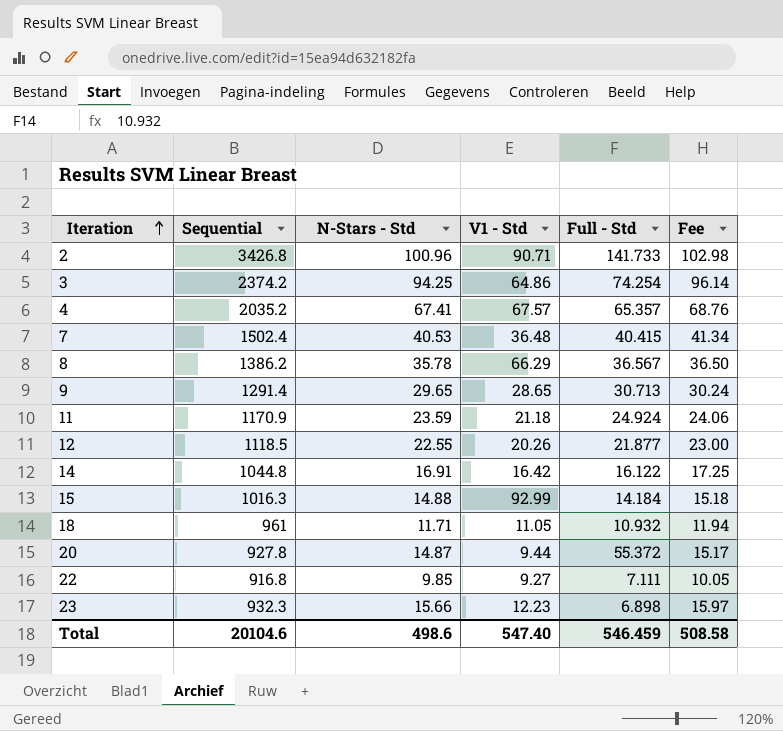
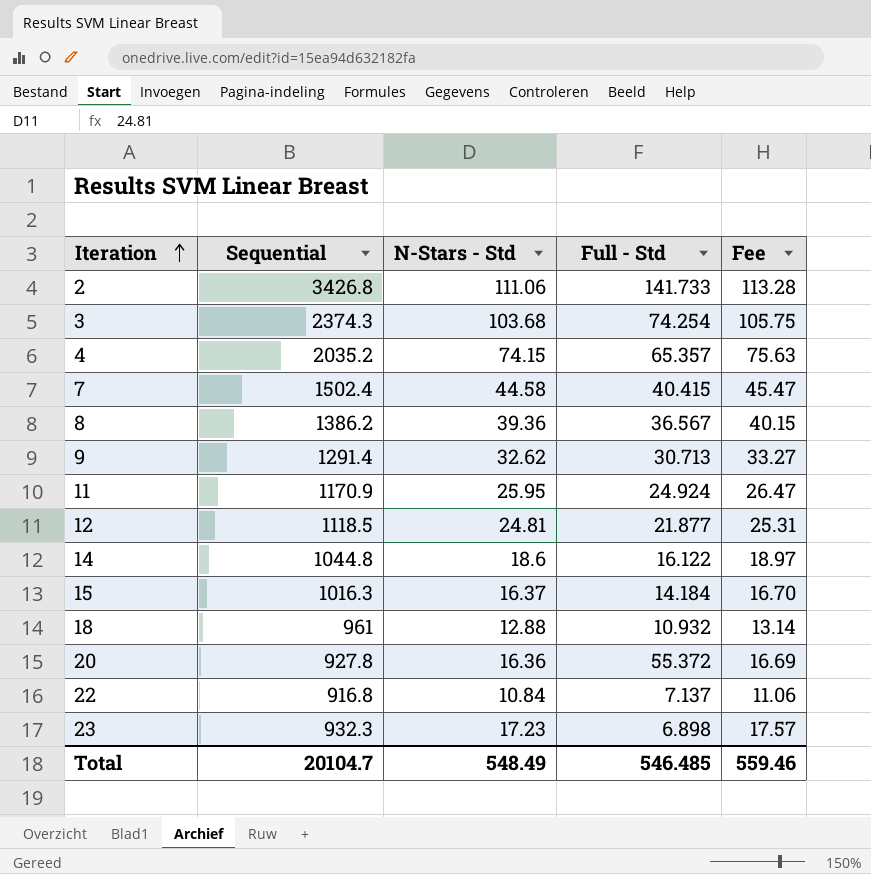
column V1 - Std | position: 4 -> none
2 | N-Stars - Std: 100.96 -> 111.06
2 | Fee: 102.98 -> 113.28
3 | Sequential: 2374.2 -> 2374.3
3 | N-Stars - Std: 94.25 -> 103.68
3 | Fee: 96.14 -> 105.75
4 | N-Stars - Std: 67.41 -> 74.15
4 | Fee: 68.76 -> 75.63
7 | N-Stars - Std: 40.53 -> 44.58
7 | Fee: 41.34 -> 45.47
8 | N-Stars - Std: 35.78 -> 39.36
8 | Fee: 36.50 -> 40.15
9 | N-Stars - Std: 29.65 -> 32.62
9 | Fee: 30.24 -> 33.27
11 | N-Stars - Std: 23.59 -> 25.95
11 | Fee: 24.06 -> 26.47
12 | N-Stars - Std: 22.55 -> 24.81
12 | Fee: 23.00 -> 25.31
14 | N-Stars - Std: 16.91 -> 18.6
14 | Fee: 17.25 -> 18.97
15 | N-Stars - Std: 14.88 -> 16.37
15 | Fee: 15.18 -> 16.70
18 | N-Stars - Std: 11.71 -> 12.88
18 | Fee: 11.94 -> 13.14
20 | N-Stars - Std: 14.87 -> 16.36
20 | Fee: 15.17 -> 16.69
22 | N-Stars - Std: 9.85 -> 10.84
22 | Full - Std: 7.111 -> 7.137
22 | Fee: 10.05 -> 11.06
23 | N-Stars - Std: 15.66 -> 17.23
23 | Fee: 15.97 -> 17.57
Total | Sequential: 20104.6 -> 20104.7
Total | N-Stars - Std: 498.6 -> 548.49
Total | Full - Std: 546.459 -> 546.485
Total | Fee: 508.58 -> 559.46

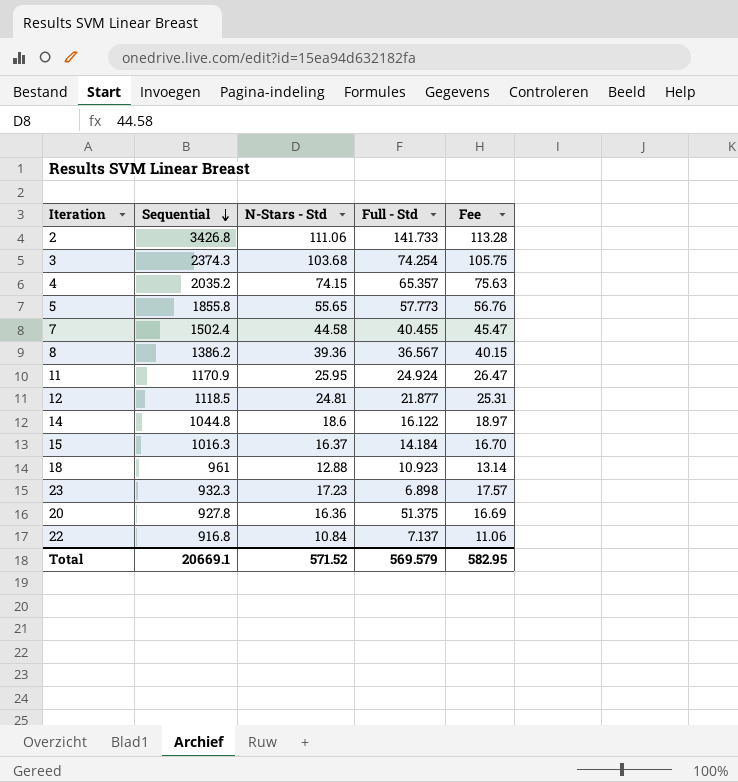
row order: Iteration ascending -> Sequential descending
row 9: 1291.4 | 32.62 | 30.713 | 33.27 -> none
row 5: none -> 1855.8 | 55.65 | 57.773 | 56.76
7 | Full - Std: 40.415 -> 40.455
18 | Full - Std: 10.932 -> 10.923
20 | Full - Std: 55.372 -> 51.375
Total | Sequential: 20104.7 -> 20669.1
Total | N-Stars - Std: 548.49 -> 571.52
Total | Full - Std: 546.485 -> 569.579
Total | Fee: 559.46 -> 582.95

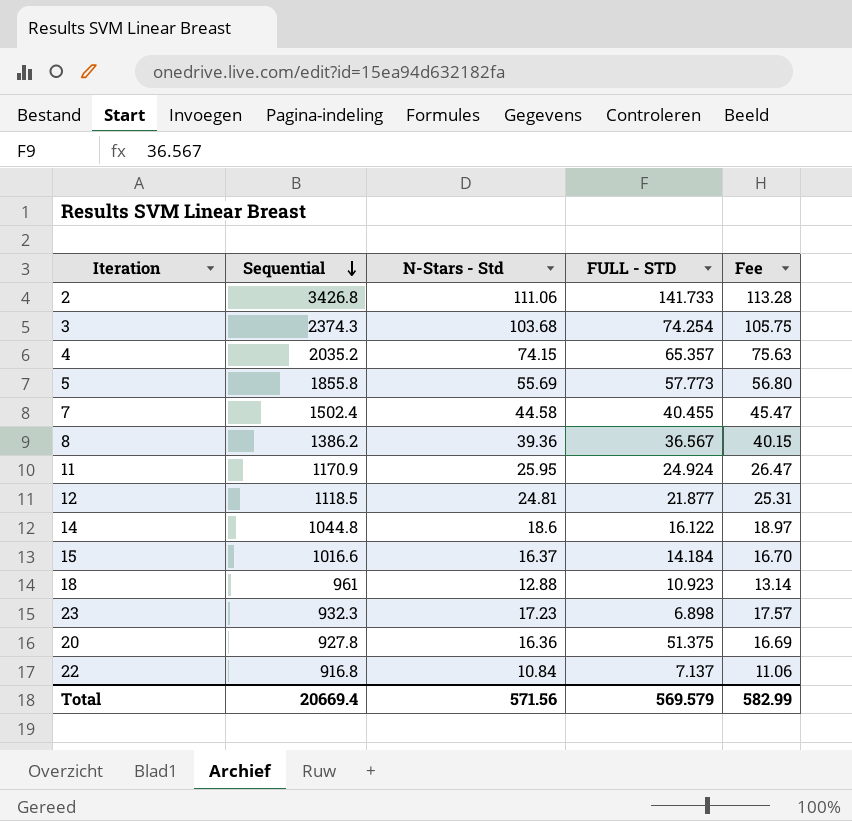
column name: Full - Std -> FULL - STD
5 | N-Stars - Std: 55.65 -> 55.69
5 | Fee: 56.76 -> 56.80
15 | Sequential: 1016.3 -> 1016.6
Total | Sequential: 20669.1 -> 20669.4
Total | N-Stars - Std: 571.52 -> 571.56
Total | Fee: 582.95 -> 582.99

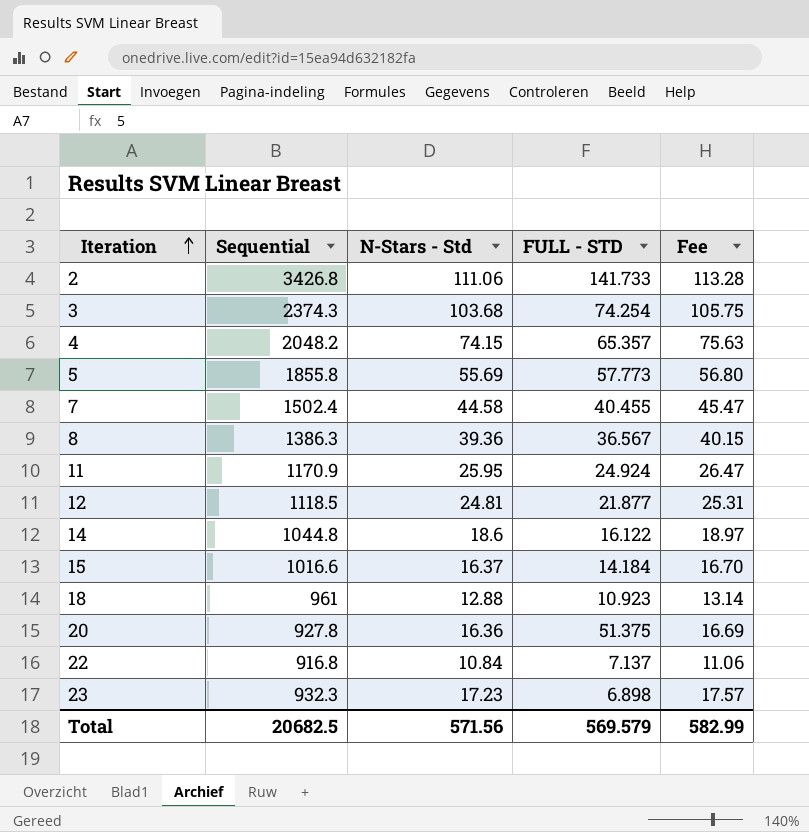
row order: Sequential descending -> Iteration ascending
4 | Sequential: 2035.2 -> 2048.2
8 | Sequential: 1386.2 -> 1386.3
Total | Sequential: 20669.4 -> 20682.5

